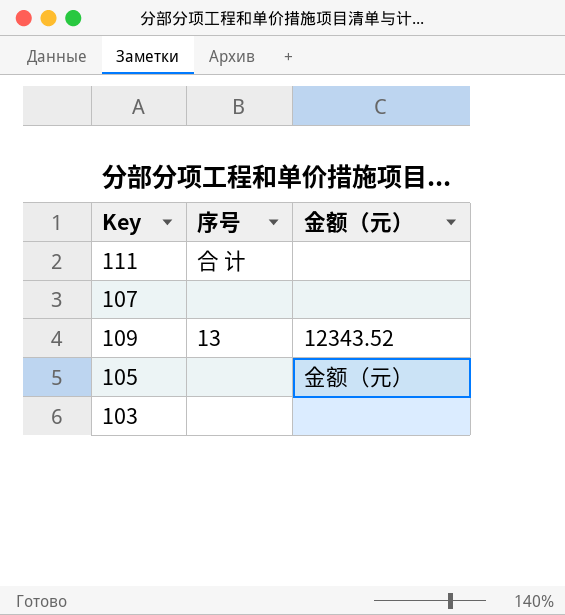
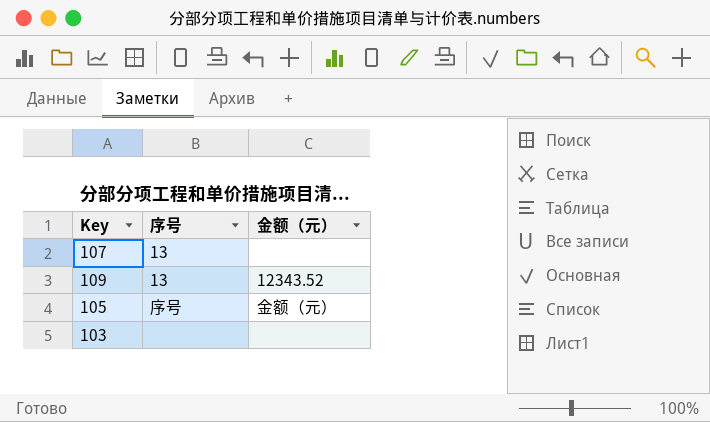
row 111: 合 计 | none -> none
107 | 序号: none -> 13
105 | 序号: none -> 序号

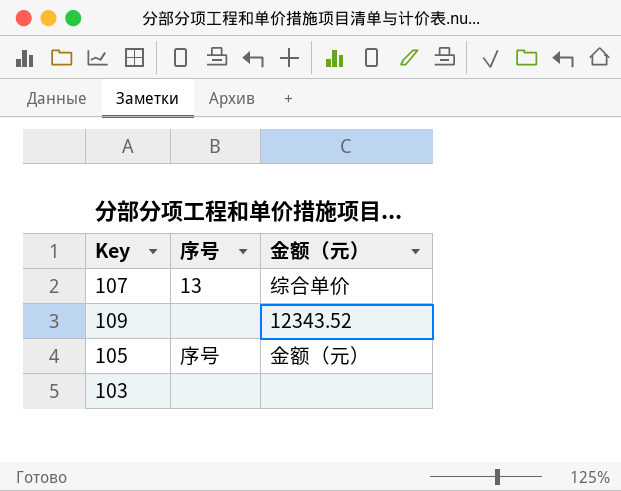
107 | 金额（元）: none -> 综合单价
109 | 序号: 13 -> none

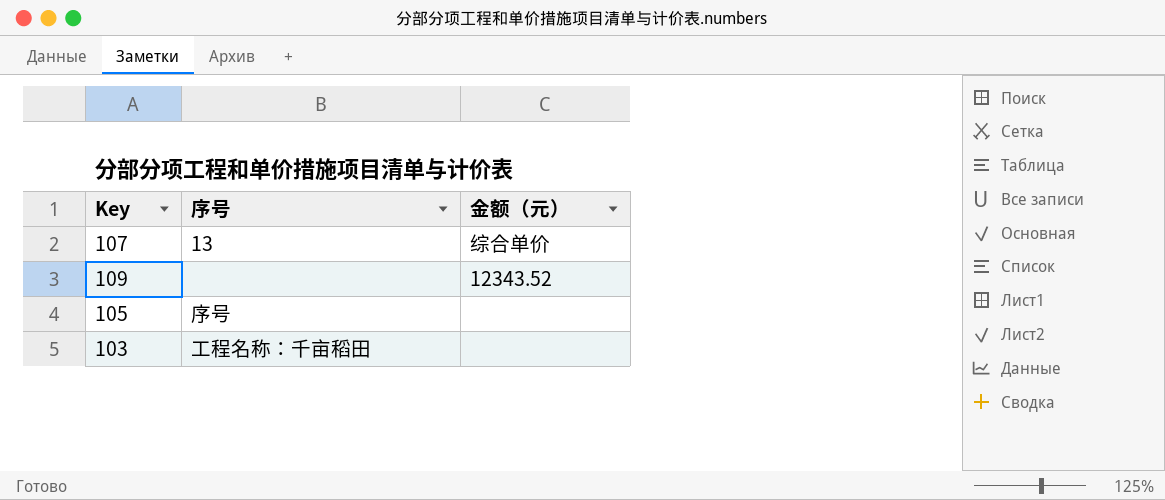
105 | 金额（元）: 金额（元） -> none
103 | 序号: none -> 工程名称：千亩稻田

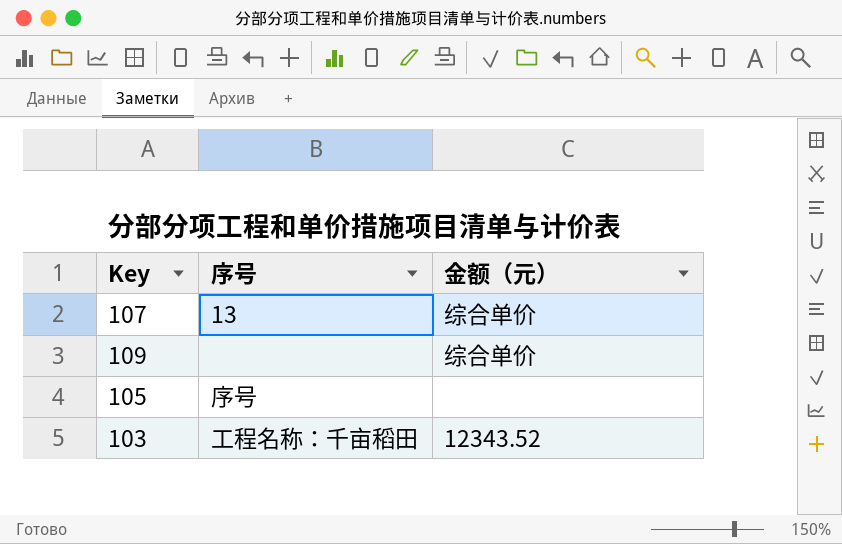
109 | 金额（元）: 12343.52 -> 综合单价
103 | 金额（元）: none -> 12343.52

